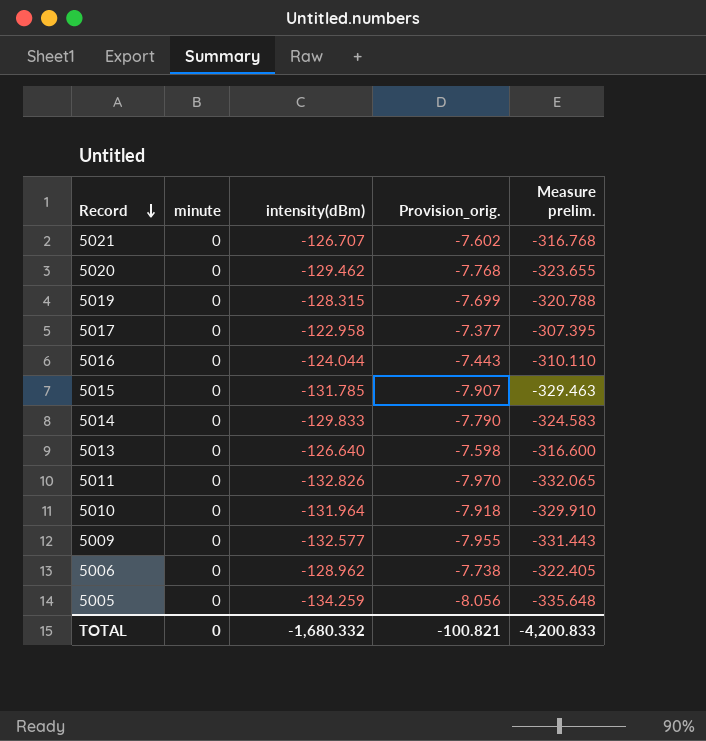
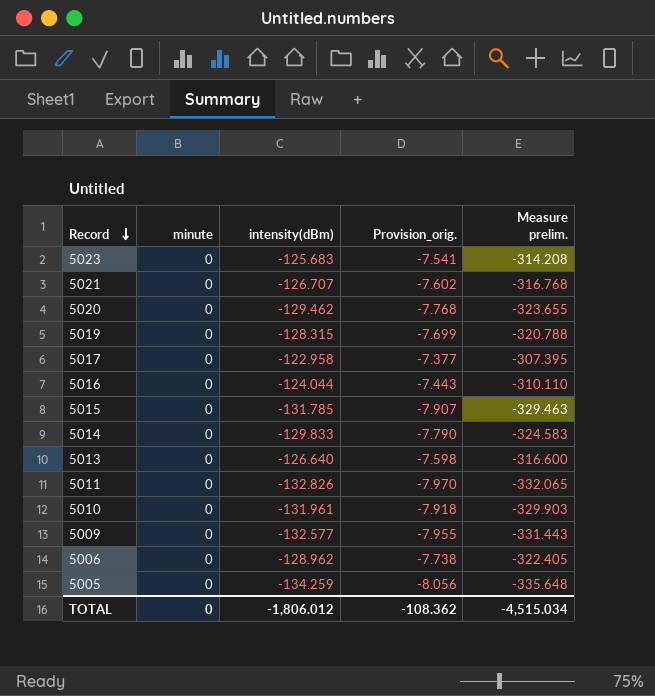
row 5023: none -> 0 | -125.683 | -7.541 | -314.208
5010 | intensity(dBm): -131.964 -> -131.961
5010 | Measure prelim.: -329.910 -> -329.903
TOTAL | intensity(dBm): -1,680.332 -> -1,806.012
TOTAL | Provision_orig.: -100.821 -> -108.362
TOTAL | Measure prelim.: -4,200.833 -> -4,515.034

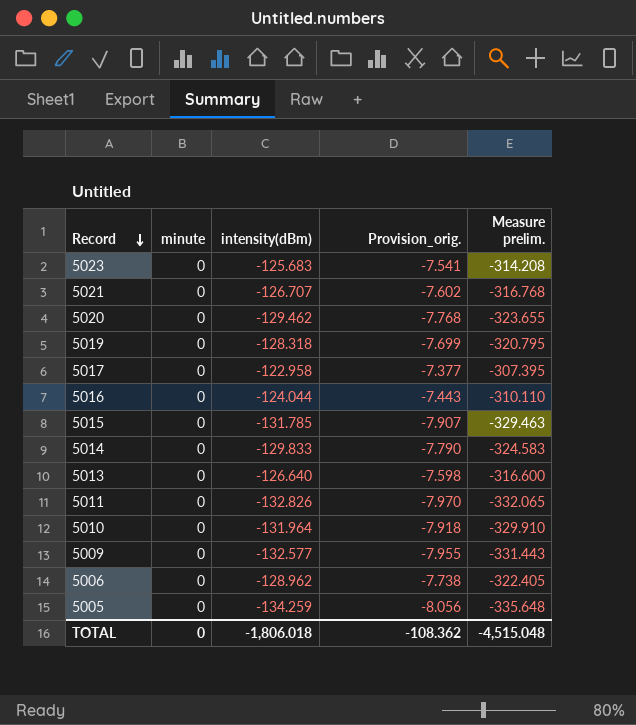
5019 | intensity(dBm): -128.315 -> -128.318
5019 | Measure prelim.: -320.788 -> -320.795
5010 | intensity(dBm): -131.961 -> -131.964
5010 | Measure prelim.: -329.903 -> -329.910
TOTAL | intensity(dBm): -1,806.012 -> -1,806.018
TOTAL | Measure prelim.: -4,515.034 -> -4,515.048

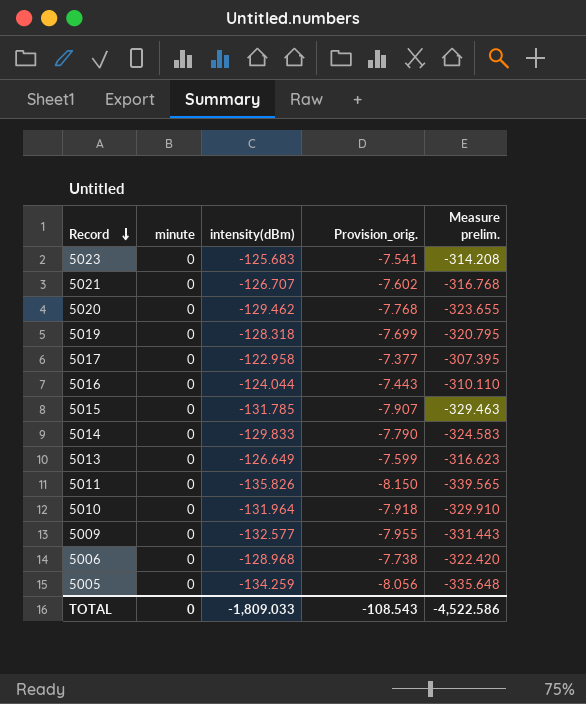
5013 | intensity(dBm): -126.640 -> -126.649
5013 | Provision_orig.: -7.598 -> -7.599
5013 | Measure prelim.: -316.600 -> -316.623
5011 | intensity(dBm): -132.826 -> -135.826
5011 | Provision_orig.: -7.970 -> -8.150
5011 | Measure prelim.: -332.065 -> -339.565
5006 | intensity(dBm): -128.962 -> -128.968
5006 | Measure prelim.: -322.405 -> -322.420
TOTAL | intensity(dBm): -1,806.018 -> -1,809.033
TOTAL | Provision_orig.: -108.362 -> -108.543
TOTAL | Measure prelim.: -4,515.048 -> -4,522.586

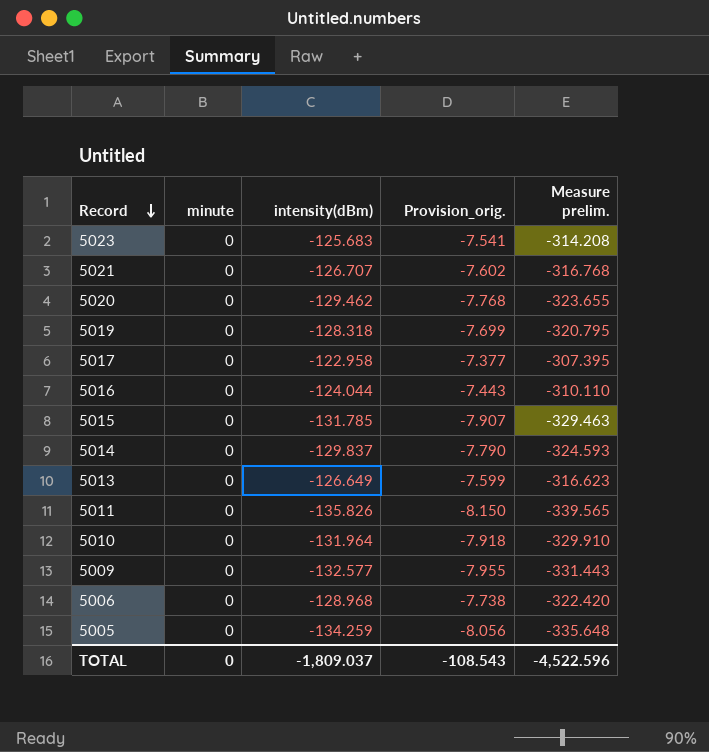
5014 | intensity(dBm): -129.833 -> -129.837
5014 | Measure prelim.: -324.583 -> -324.593
TOTAL | intensity(dBm): -1,809.033 -> -1,809.037
TOTAL | Measure prelim.: -4,522.586 -> -4,522.596

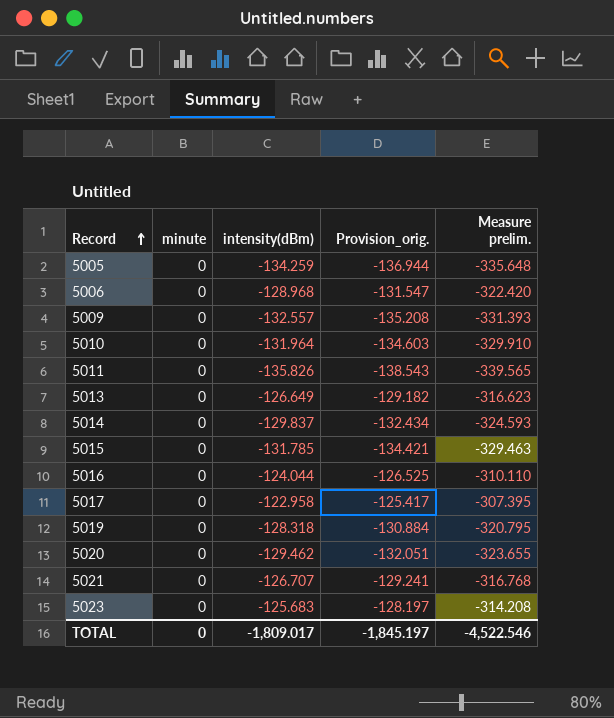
row order: Record descending -> Record ascending
column Provision_orig. | formula: [intensity(dBm)] * 0.06 -> [intensity(dBm)] * 1.02
5009 | intensity(dBm): -132.577 -> -132.557
5009 | Measure prelim.: -331.443 -> -331.393
TOTAL | intensity(dBm): -1,809.037 -> -1,809.017
TOTAL | Provision_orig.: -108.543 -> -1,845.197
TOTAL | Measure prelim.: -4,522.596 -> -4,522.546

